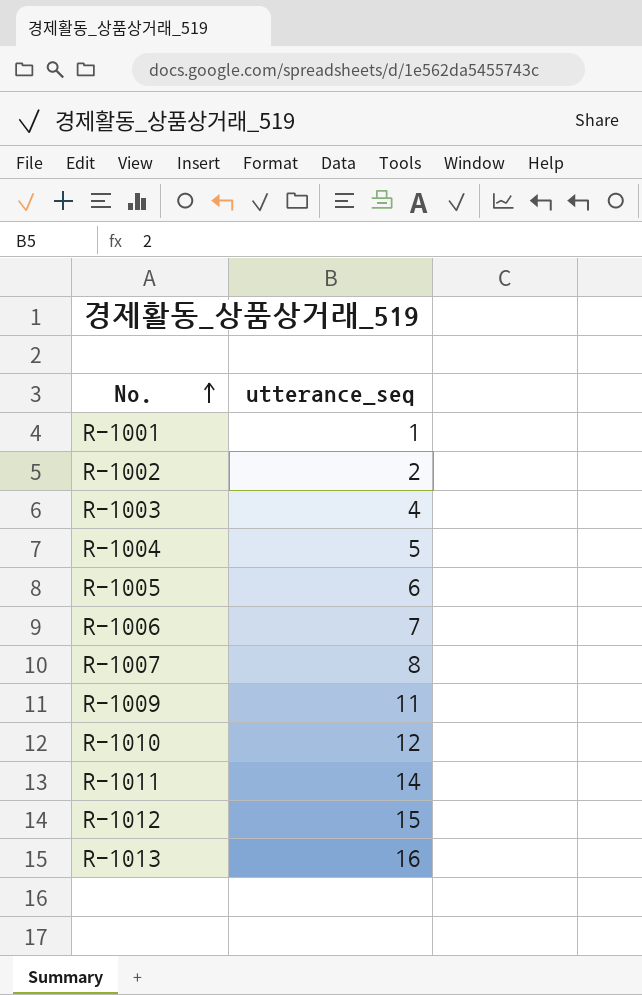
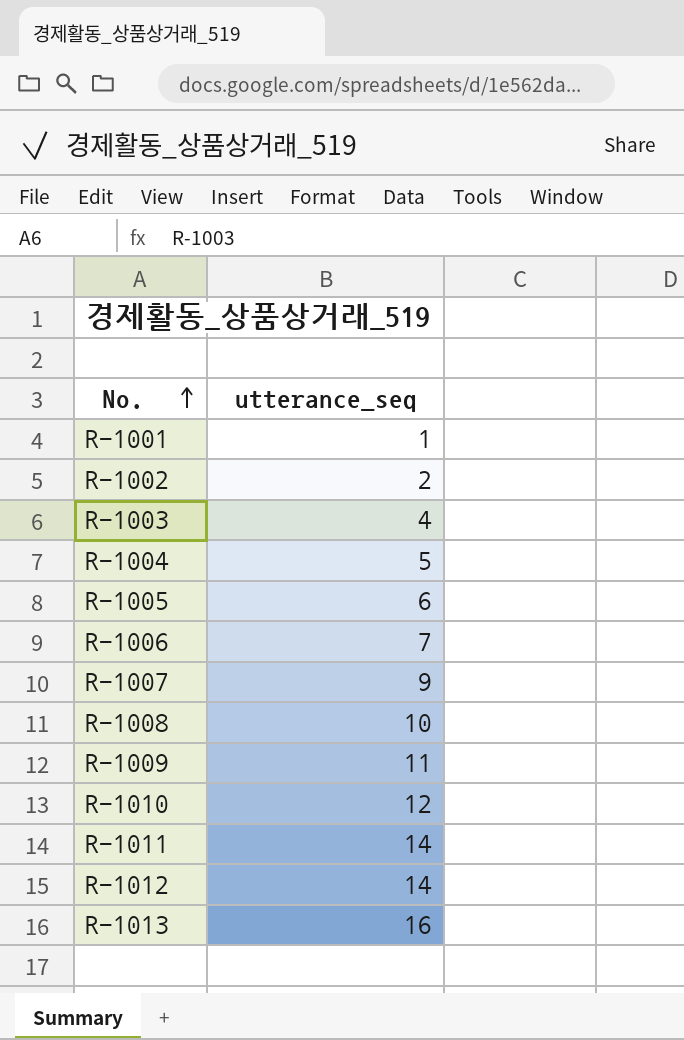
R-1007 | utterance_seq: 8 -> 9
row R-1008: none -> 10
R-1012 | utterance_seq: 15 -> 14

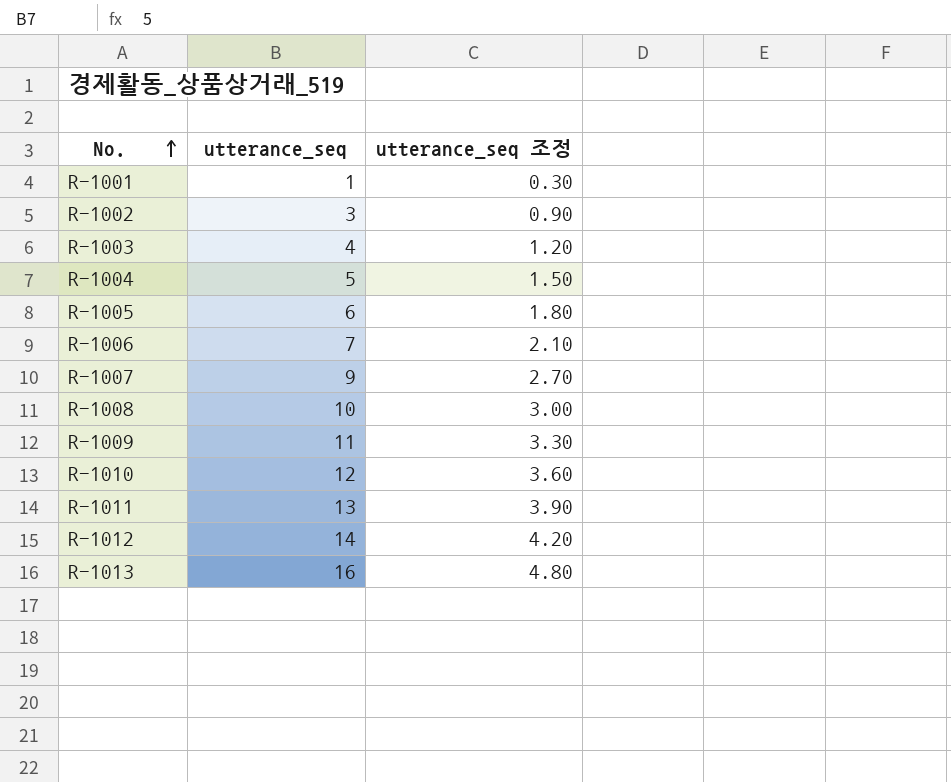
column utterance_seq 조정 | formula: none -> [utterance_seq] * 0.3
R-1002 | utterance_seq: 2 -> 3
R-1011 | utterance_seq: 14 -> 13

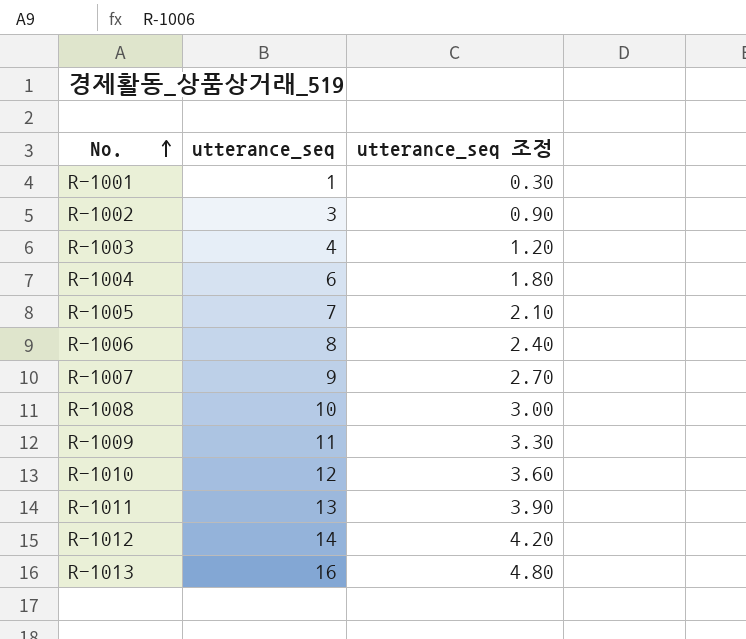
R-1004 | utterance_seq: 5 -> 6
R-1004 | utterance_seq 조정: 1.50 -> 1.80
R-1005 | utterance_seq: 6 -> 7
R-1005 | utterance_seq 조정: 1.80 -> 2.10
R-1006 | utterance_seq: 7 -> 8
R-1006 | utterance_seq 조정: 2.10 -> 2.40

